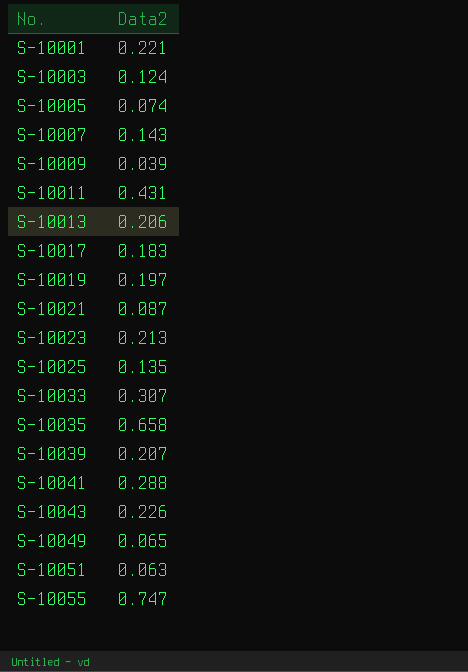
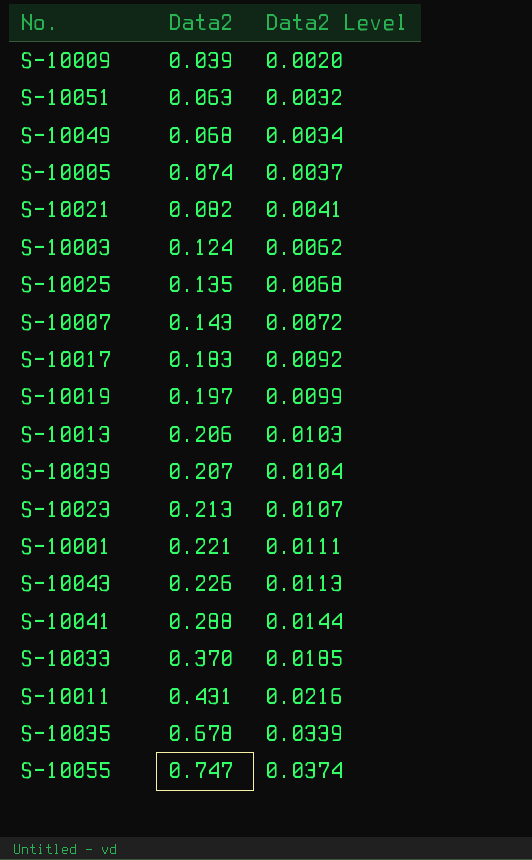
row order: No. ascending -> Data2 ascending
column Data2 Level | formula: none -> [Data2] * 0.05
S-10049 | Data2: 0.065 -> 0.068
S-10021 | Data2: 0.087 -> 0.082
S-10033 | Data2: 0.307 -> 0.370
S-10035 | Data2: 0.658 -> 0.678

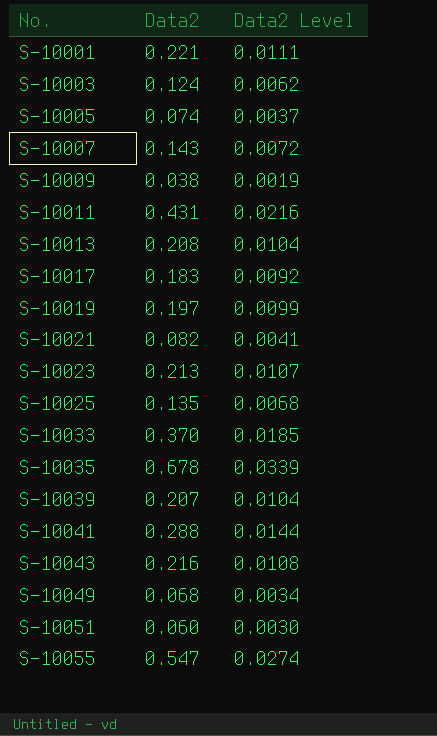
row order: Data2 ascending -> No. ascending
S-10009 | Data2: 0.039 -> 0.038
S-10009 | Data2 Level: 0.0020 -> 0.0019
S-10013 | Data2: 0.206 -> 0.208
S-10013 | Data2 Level: 0.0103 -> 0.0104
S-10043 | Data2: 0.226 -> 0.216
S-10043 | Data2 Level: 0.0113 -> 0.0108
S-10051 | Data2: 0.063 -> 0.060
S-10051 | Data2 Level: 0.0032 -> 0.0030
S-10055 | Data2: 0.747 -> 0.547
S-10055 | Data2 Level: 0.0374 -> 0.0274

